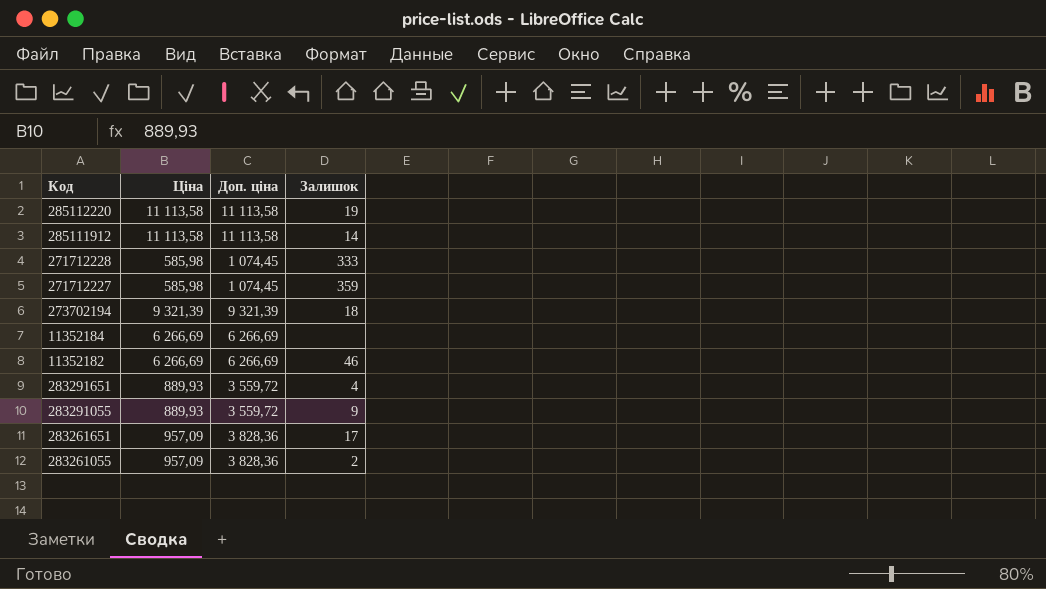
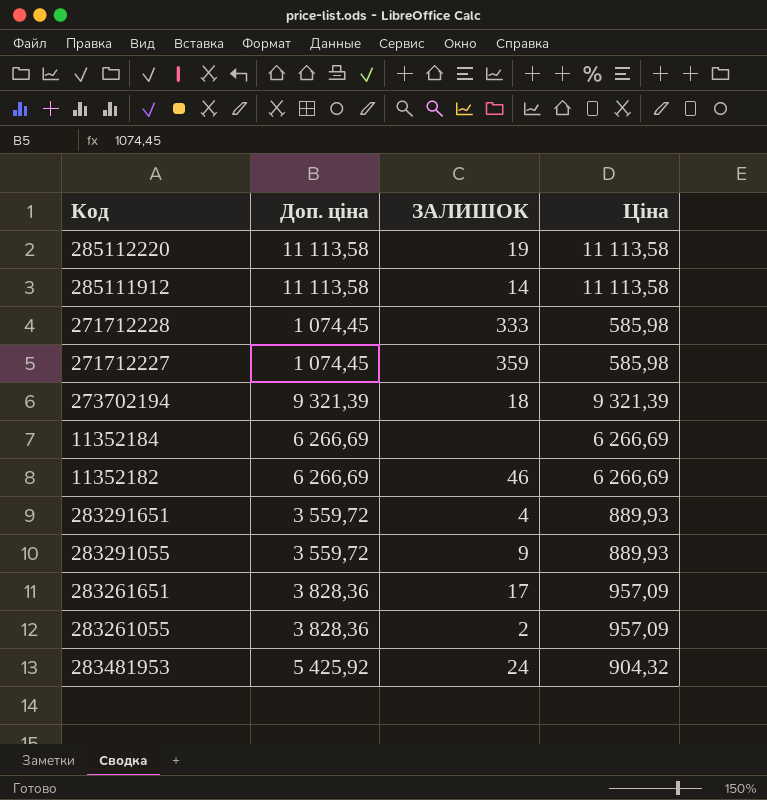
column name: Залишок -> ЗАЛИШОК
column Ціна | position: 2 -> 4
row 283481953: none -> 5 425,92 | 24 | 904,32

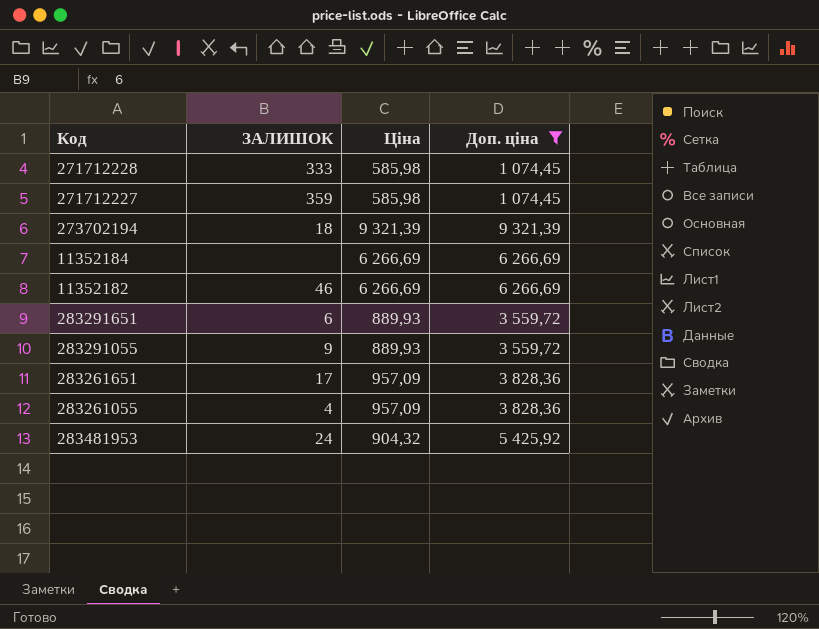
filter: none -> Доп. ціна != 11 113,58
column Доп. ціна | position: 2 -> 4
283291651 | ЗАЛИШОК: 4 -> 6
283261055 | ЗАЛИШОК: 2 -> 4

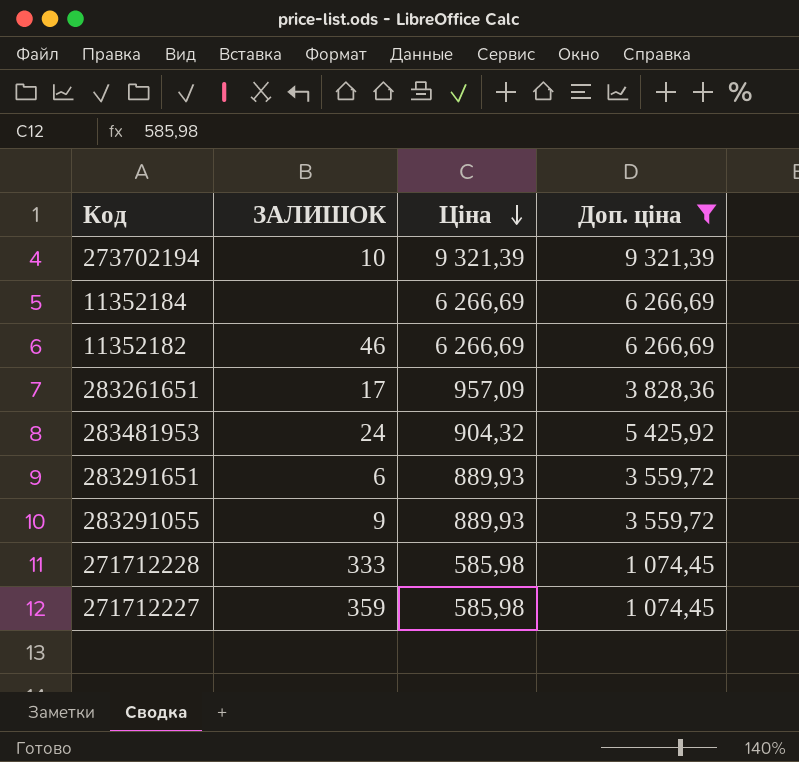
row order: none -> Ціна descending
row 283261055: 4 | 957,09 | 3 828,36 -> none
273702194 | ЗАЛИШОК: 18 -> 10

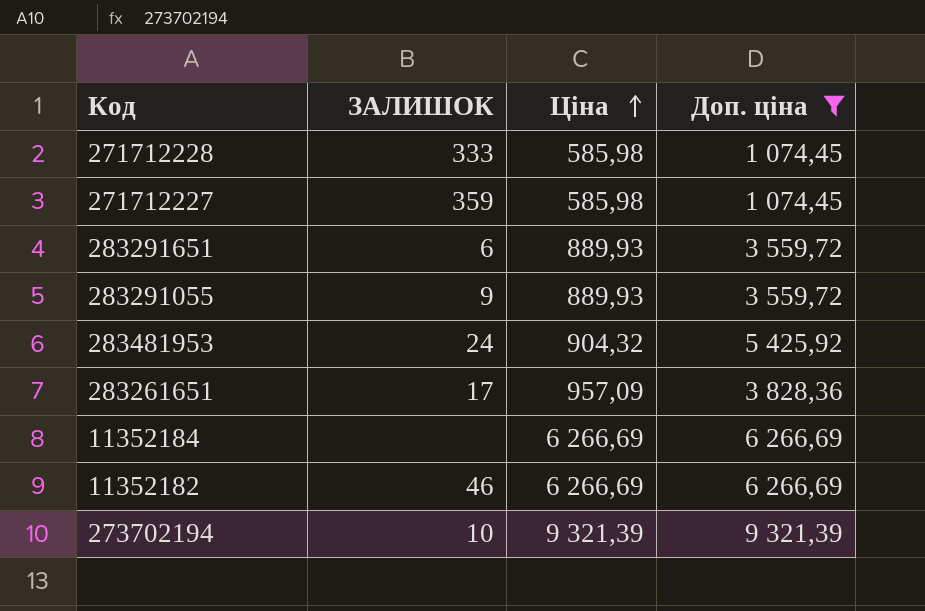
row order: Ціна descending -> Ціна ascending

